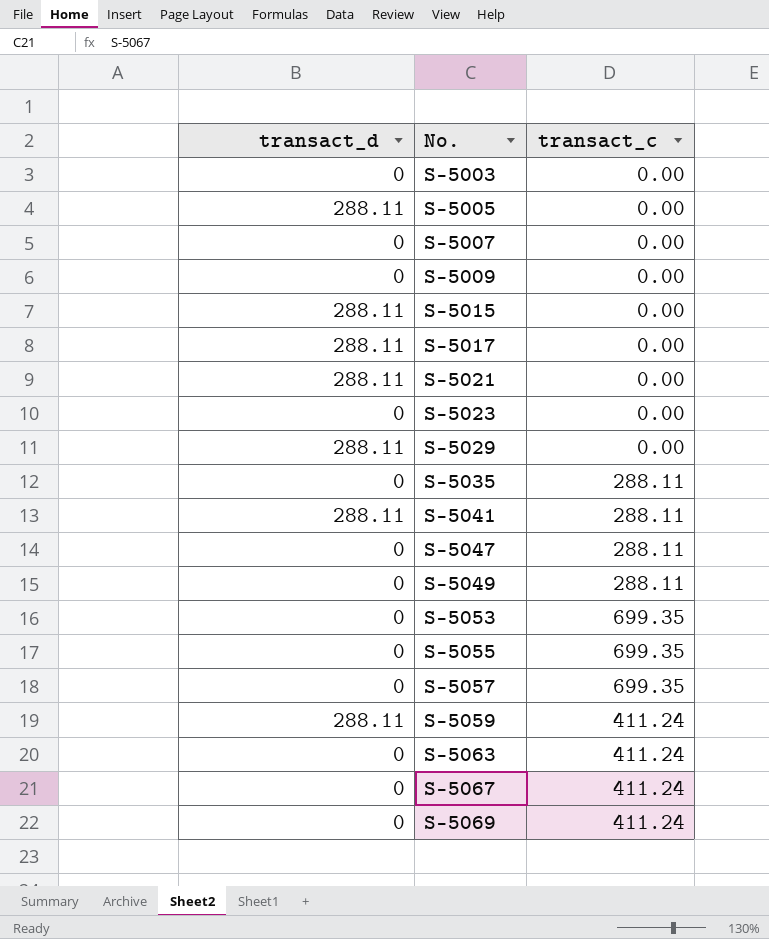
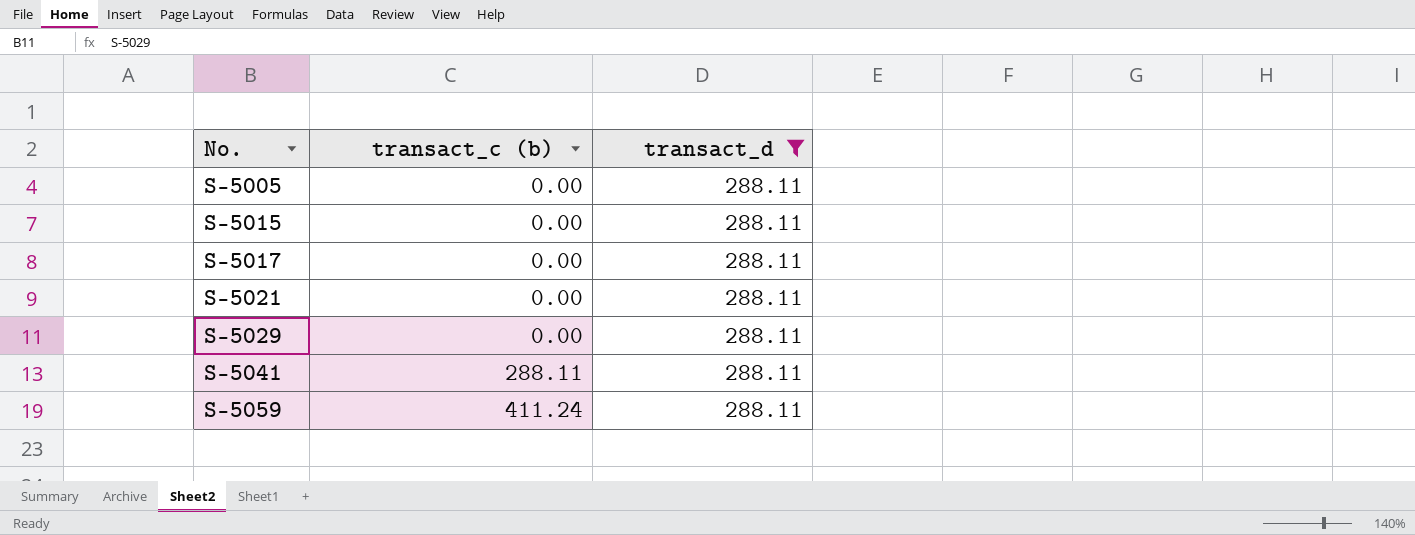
filter: none -> transact_d = 288.11
column name: transact_c -> transact_c (b)
column transact_d | position: 1 -> 3

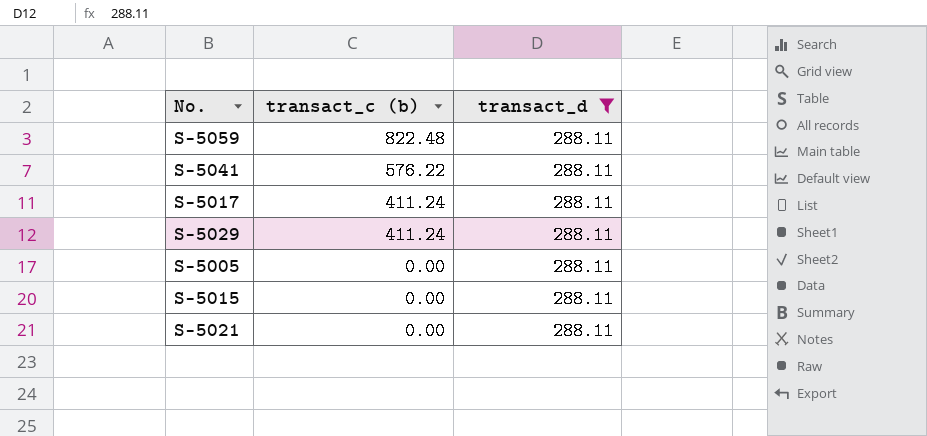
row order: No. ascending -> transact_c (b) descending
S-5059 | transact_c (b): 411.24 -> 822.48
S-5041 | transact_c (b): 288.11 -> 576.22
S-5017 | transact_c (b): 0.00 -> 411.24
S-5029 | transact_c (b): 0.00 -> 411.24

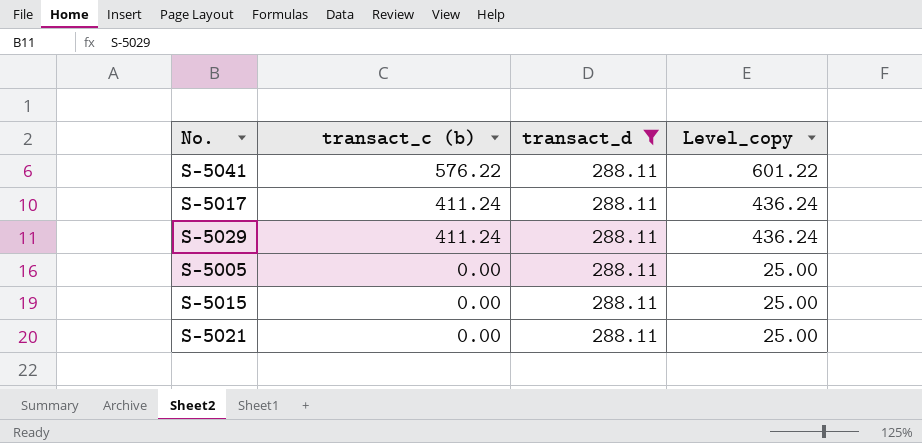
column Level_copy | formula: none -> [transact_c (b)] + 25
row S-5059: 822.48 | 288.11 -> none

